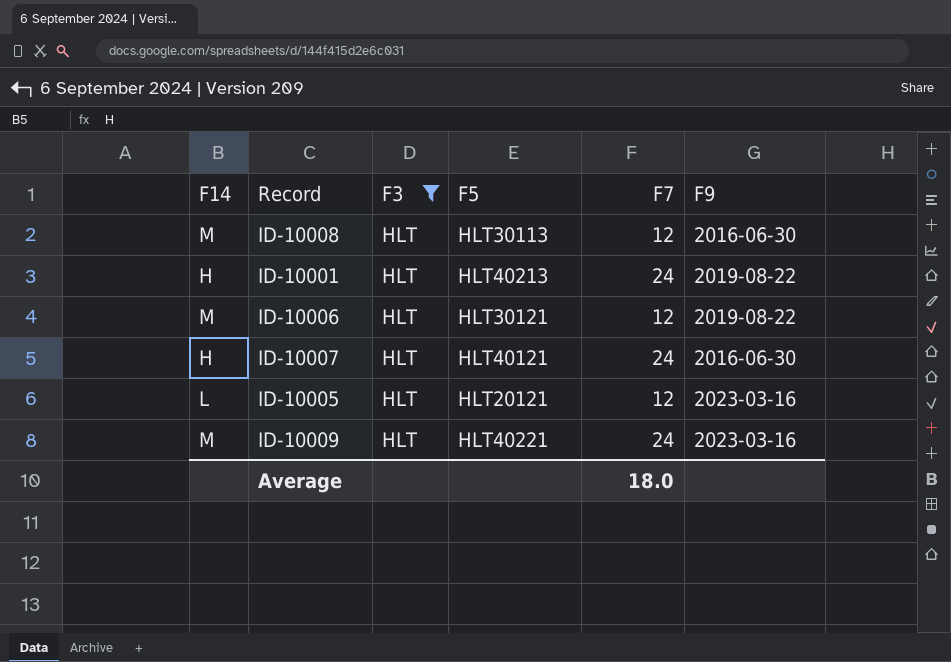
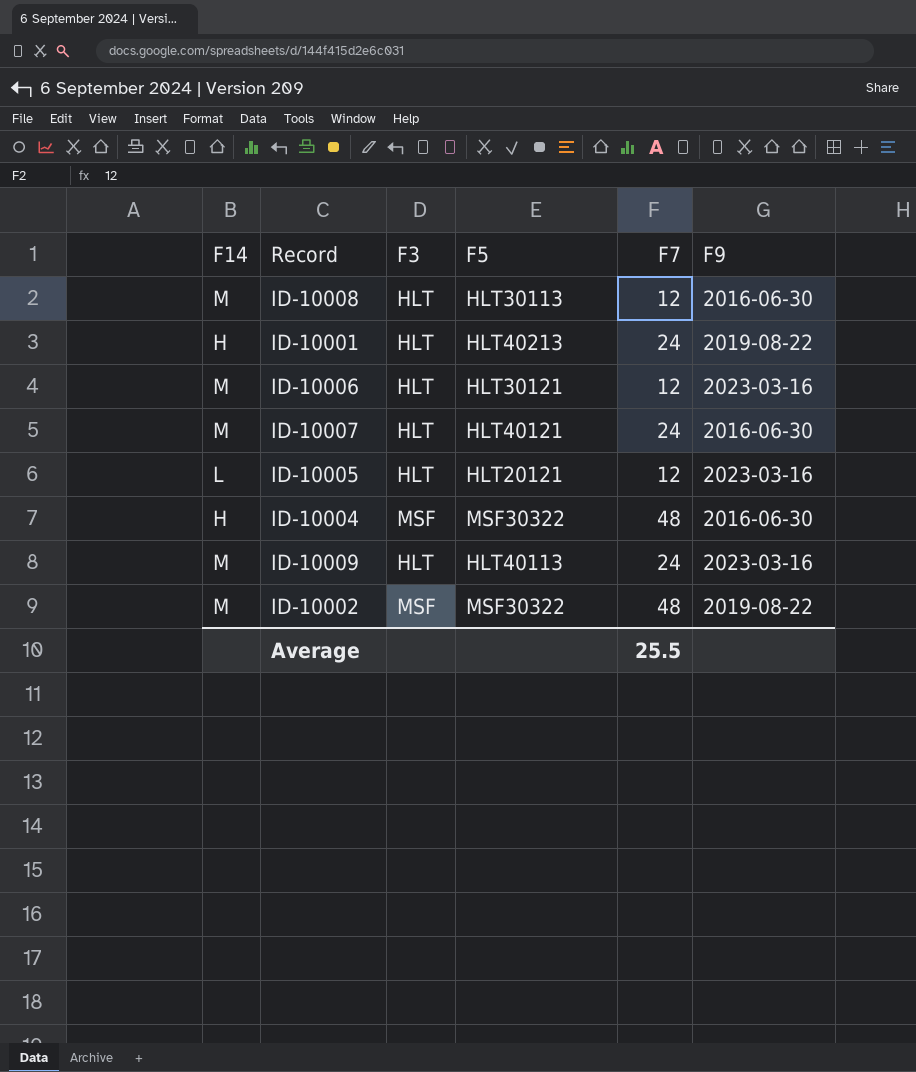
filter: F3 = HLT -> none
ID-10006 | F9: 2019-08-22 -> 2023-03-16
ID-10007 | F14: H -> M
ID-10009 | F5: HLT40221 -> HLT40113
Average | F7: 18.0 -> 25.5

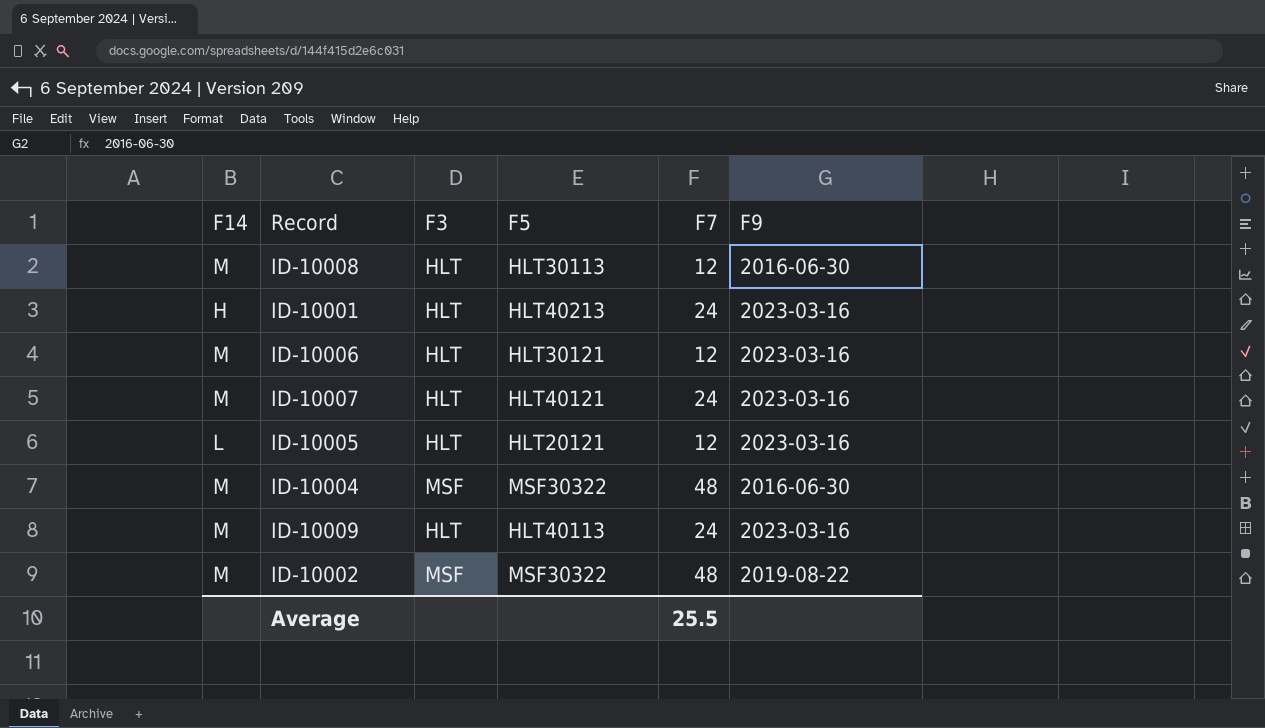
ID-10001 | F9: 2019-08-22 -> 2023-03-16
ID-10007 | F9: 2016-06-30 -> 2023-03-16
ID-10004 | F14: H -> M

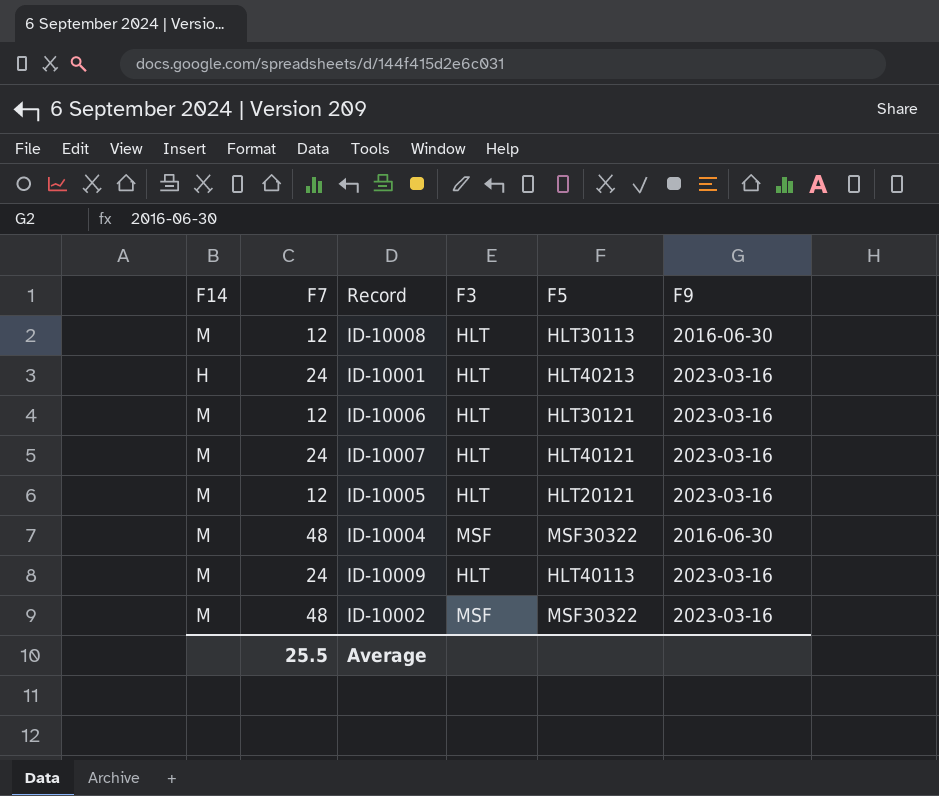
column F7 | position: 5 -> 2
ID-10005 | F14: L -> M
ID-10002 | F9: 2019-08-22 -> 2023-03-16

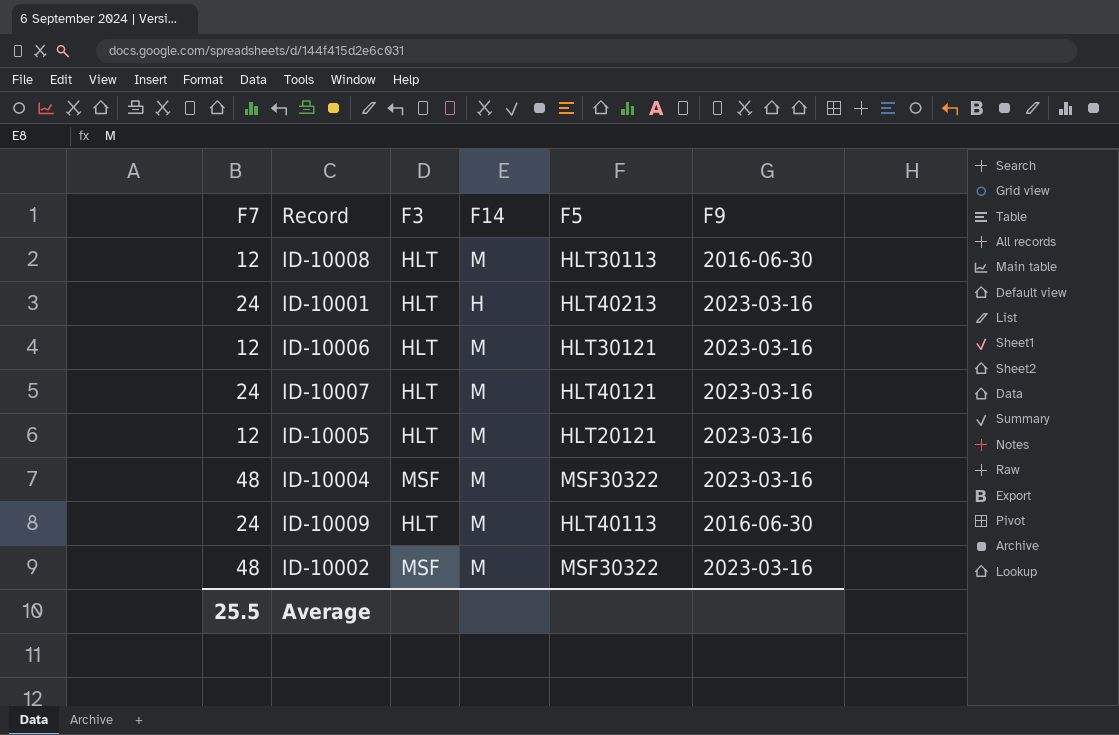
column F14 | position: 1 -> 4
ID-10004 | F9: 2016-06-30 -> 2023-03-16
ID-10009 | F9: 2023-03-16 -> 2016-06-30

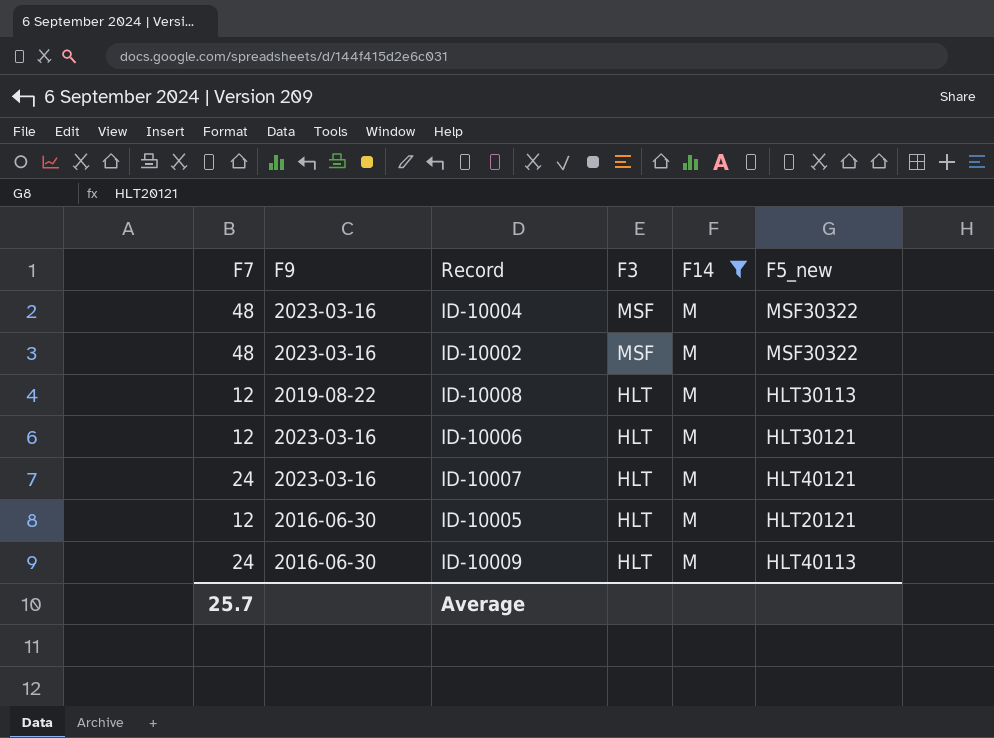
filter: none -> F14 = M
row order: none -> F3 descending
column F9 | position: 6 -> 2
column name: F5 -> F5_new
ID-10008 | F9: 2016-06-30 -> 2019-08-22
ID-10005 | F9: 2023-03-16 -> 2016-06-30
Average | F7: 25.5 -> 25.7

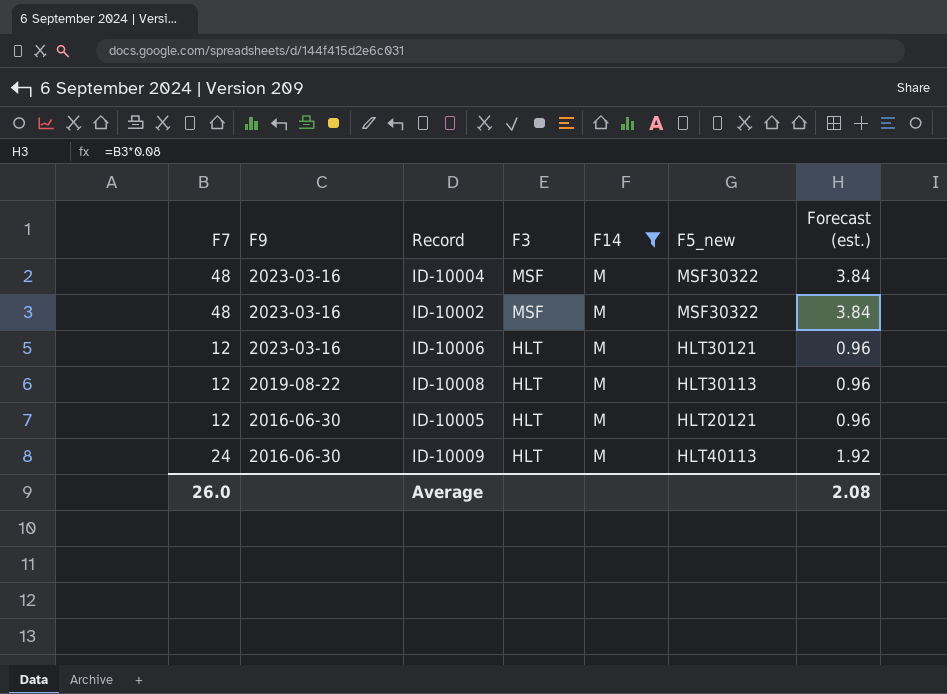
row order: F3 descending -> F9 descending
column Forecast (est.) | formula: none -> [F7] * 0.08
row ID-10007: 24 | 2023-03-16 | HLT | M | HLT40121 -> none
Average | F7: 25.7 -> 26.0

